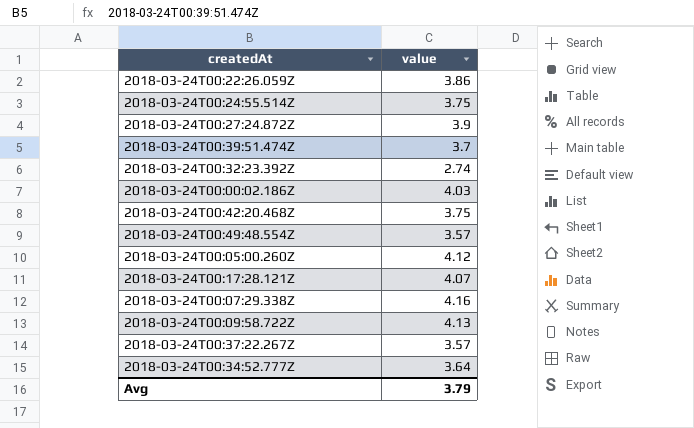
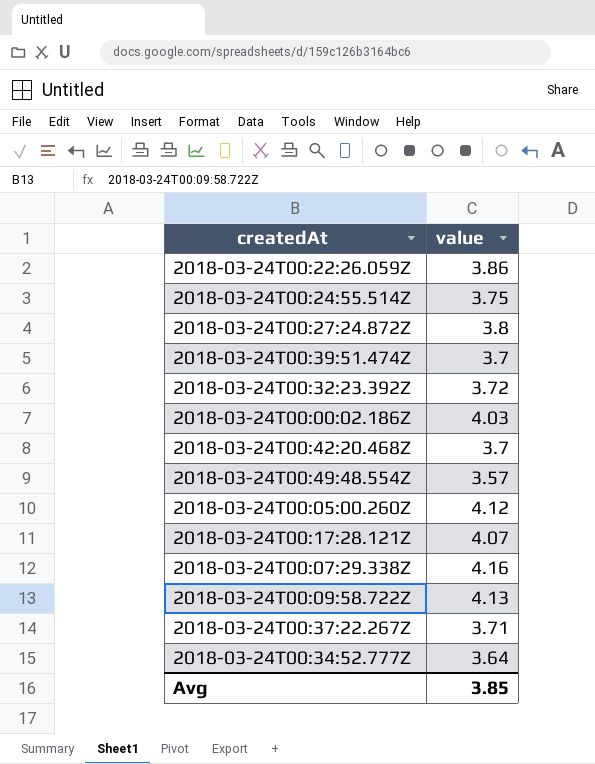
2018-03-24T00:27:24.872Z | value: 3.9 -> 3.8
2018-03-24T00:32:23.392Z | value: 2.74 -> 3.72
2018-03-24T00:42:20.468Z | value: 3.75 -> 3.7
2018-03-24T00:37:22.267Z | value: 3.57 -> 3.71
Avg | value: 3.79 -> 3.85

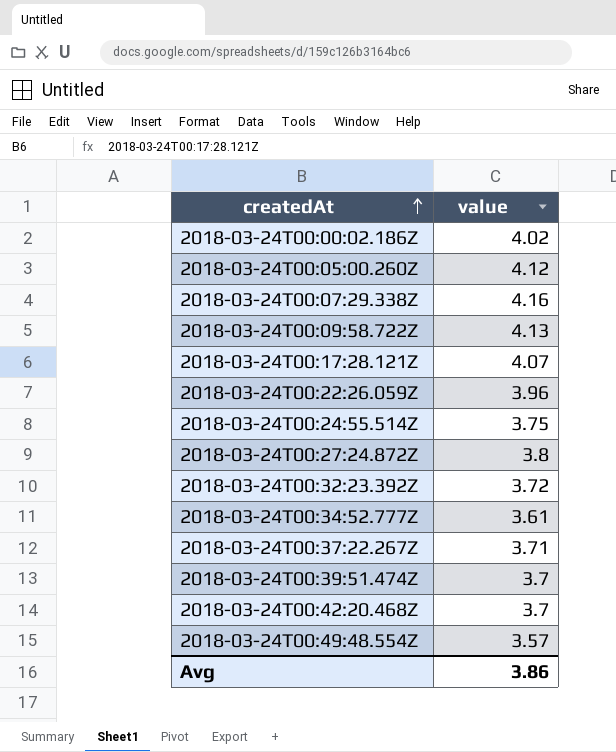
row order: none -> createdAt ascending
2018-03-24T00:00:02.186Z | value: 4.03 -> 4.02
2018-03-24T00:22:26.059Z | value: 3.86 -> 3.96
2018-03-24T00:34:52.777Z | value: 3.64 -> 3.61
Avg | value: 3.85 -> 3.86

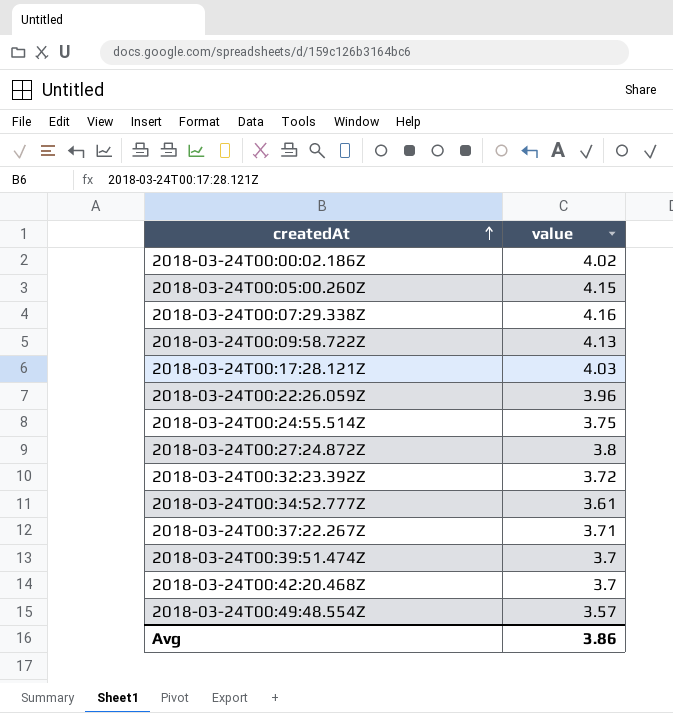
2018-03-24T00:05:00.260Z | value: 4.12 -> 4.15
2018-03-24T00:17:28.121Z | value: 4.07 -> 4.03

